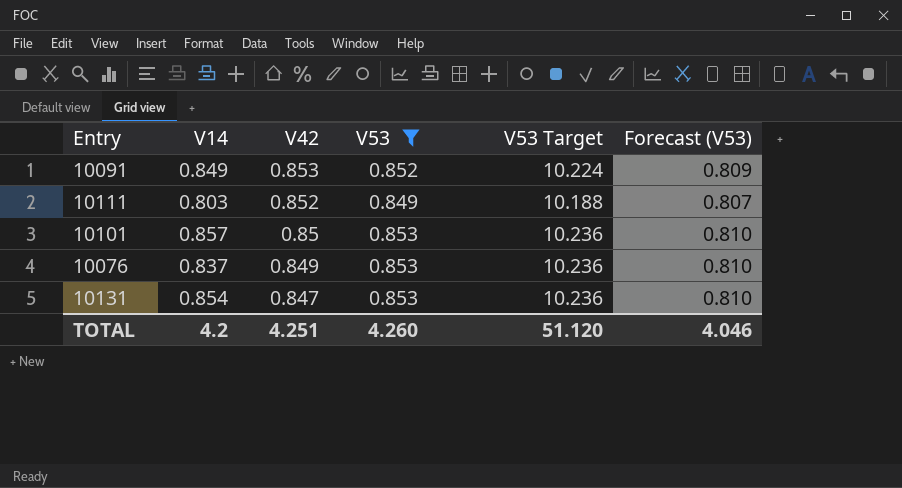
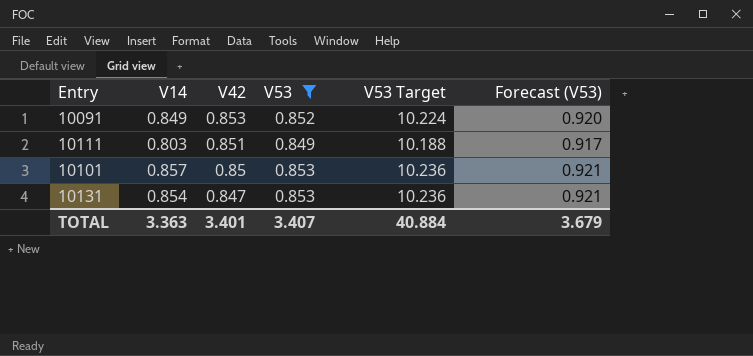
column Forecast (V53) | formula: [V53] * 0.95 -> [V53] * 1.08
row 10076: 0.837 | 0.849 | 0.853 | 10.236 | 0.810 -> none
10111 | V42: 0.852 -> 0.851
TOTAL | V14: 4.2 -> 3.363
TOTAL | V42: 4.251 -> 3.401
TOTAL | V53: 4.260 -> 3.407
TOTAL | V53 Target: 51.120 -> 40.884
TOTAL | Forecast (V53): 4.046 -> 3.679

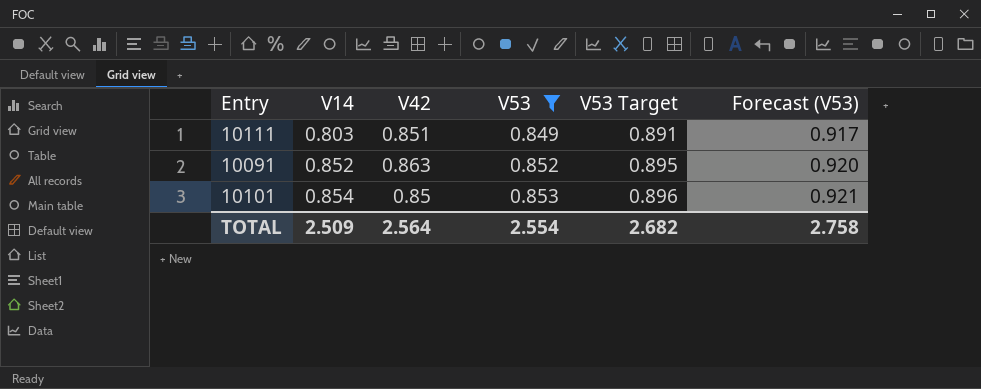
row order: V42 descending -> V14 ascending
column V53 Target | formula: [V53] * 12 -> [V53] * 1.05
row 10131: 0.854 | 0.847 | 0.853 | 10.236 | 0.921 -> none
10091 | V14: 0.849 -> 0.852
10091 | V42: 0.853 -> 0.863
10101 | V14: 0.857 -> 0.854
TOTAL | V14: 3.363 -> 2.509
TOTAL | V42: 3.401 -> 2.564
TOTAL | V53: 3.407 -> 2.554
TOTAL | V53 Target: 40.884 -> 2.682
TOTAL | Forecast (V53): 3.679 -> 2.758

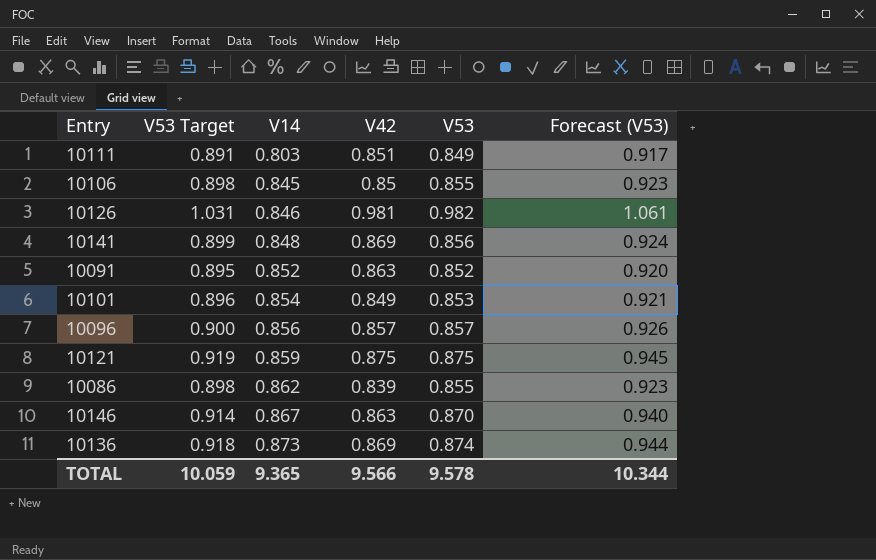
filter: V53 <= 0.853 -> none
column V53 Target | position: 5 -> 2
10101 | V42: 0.85 -> 0.849
TOTAL | V53 Target: 2.682 -> 10.059
TOTAL | V14: 2.509 -> 9.365
TOTAL | V42: 2.564 -> 9.566
TOTAL | V53: 2.554 -> 9.578
TOTAL | Forecast (V53): 2.758 -> 10.344

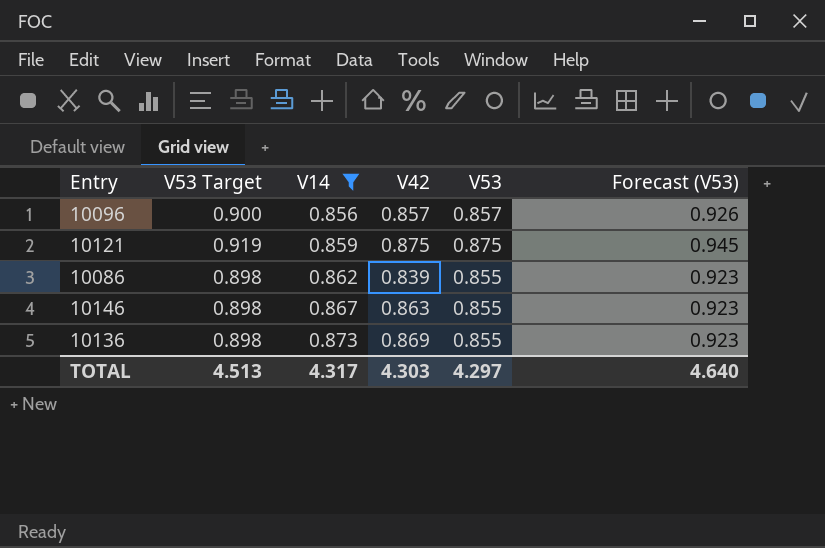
filter: none -> V14 >= 0.856
10146 | V53 Target: 0.914 -> 0.898
10146 | V53: 0.870 -> 0.855
10146 | Forecast (V53): 0.940 -> 0.923
10136 | V53 Target: 0.918 -> 0.898
10136 | V53: 0.874 -> 0.855
10136 | Forecast (V53): 0.944 -> 0.923
TOTAL | V53 Target: 10.059 -> 4.513
TOTAL | V14: 9.365 -> 4.317
TOTAL | V42: 9.566 -> 4.303
TOTAL | V53: 9.578 -> 4.297
TOTAL | Forecast (V53): 10.344 -> 4.640

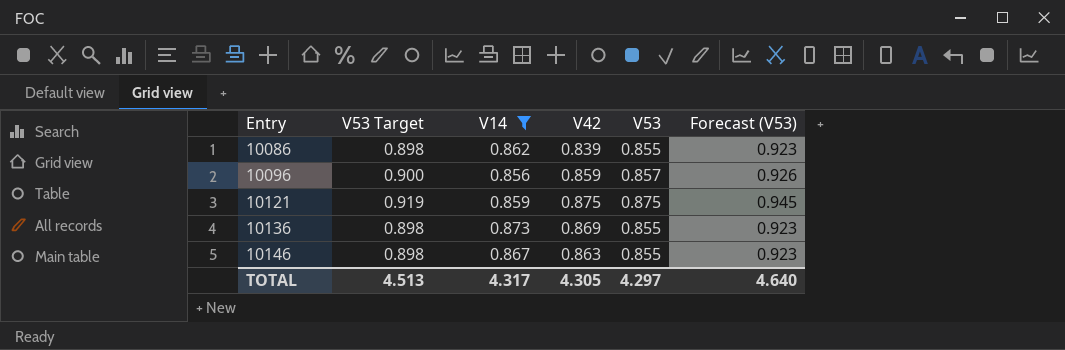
row order: V14 ascending -> Entry ascending
10096 | V42: 0.857 -> 0.859
TOTAL | V42: 4.303 -> 4.305

